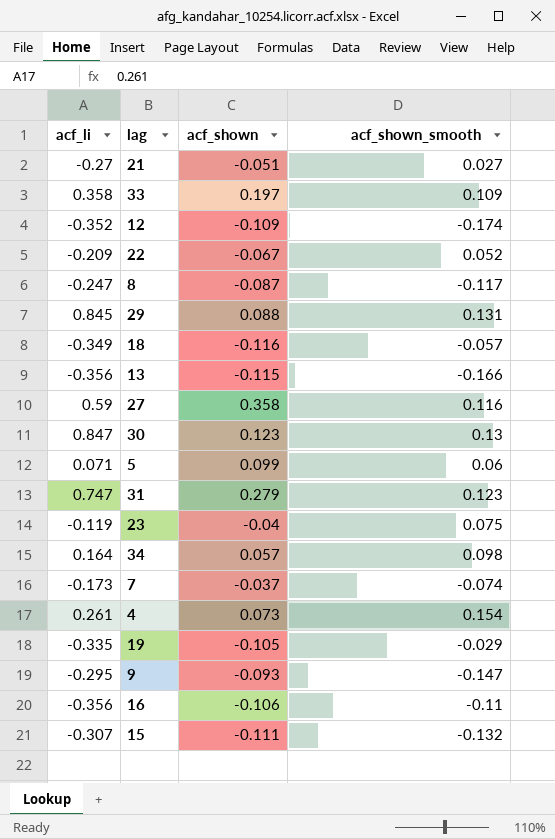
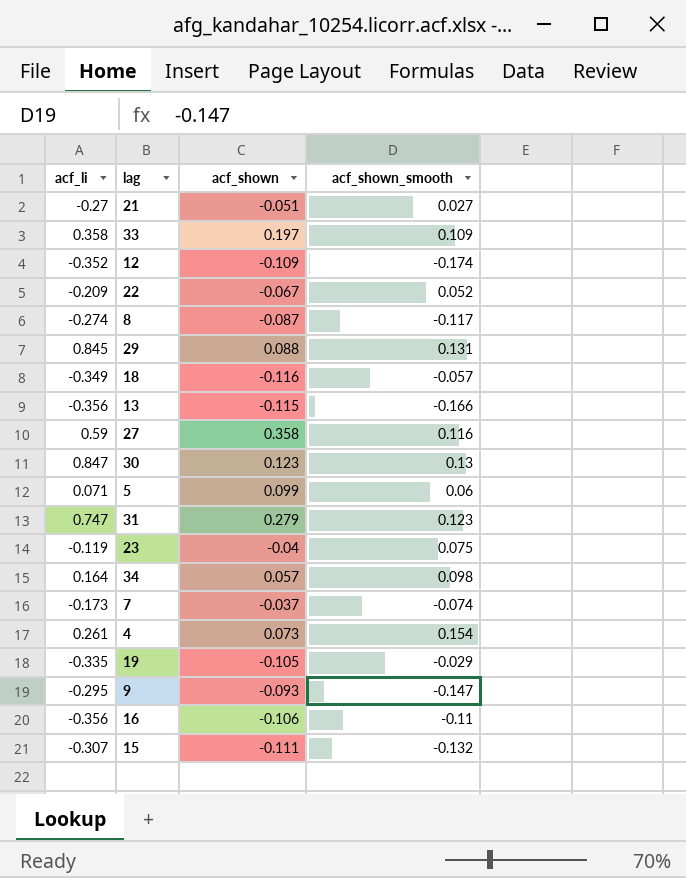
8 | acf_li: -0.247 -> -0.274

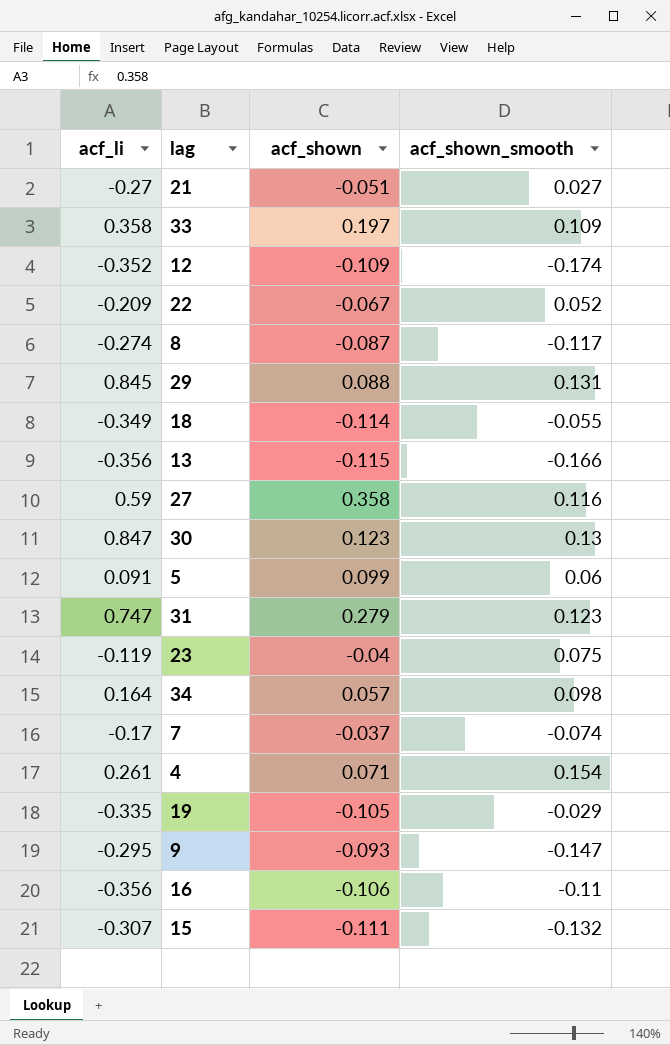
18 | acf_shown: -0.116 -> -0.114
18 | acf_shown_smooth: -0.057 -> -0.055
5 | acf_li: 0.071 -> 0.091
7 | acf_li: -0.173 -> -0.17
4 | acf_shown: 0.073 -> 0.071

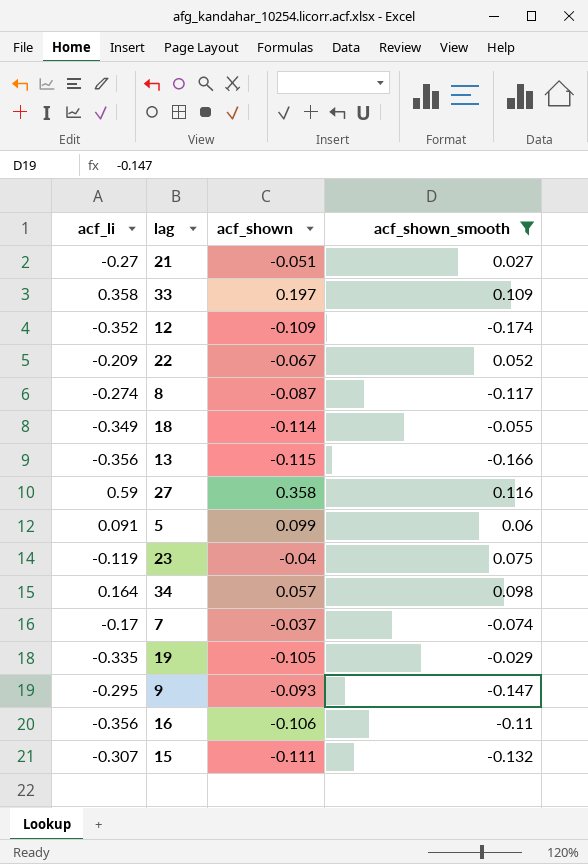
filter: none -> acf_shown_smooth <= 0.116

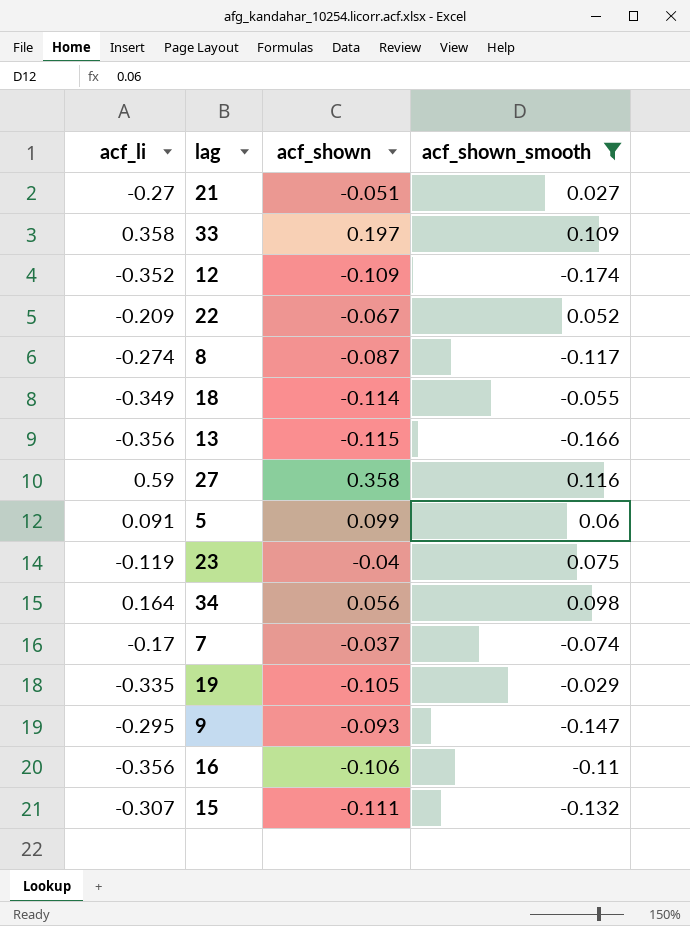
34 | acf_shown: 0.057 -> 0.056

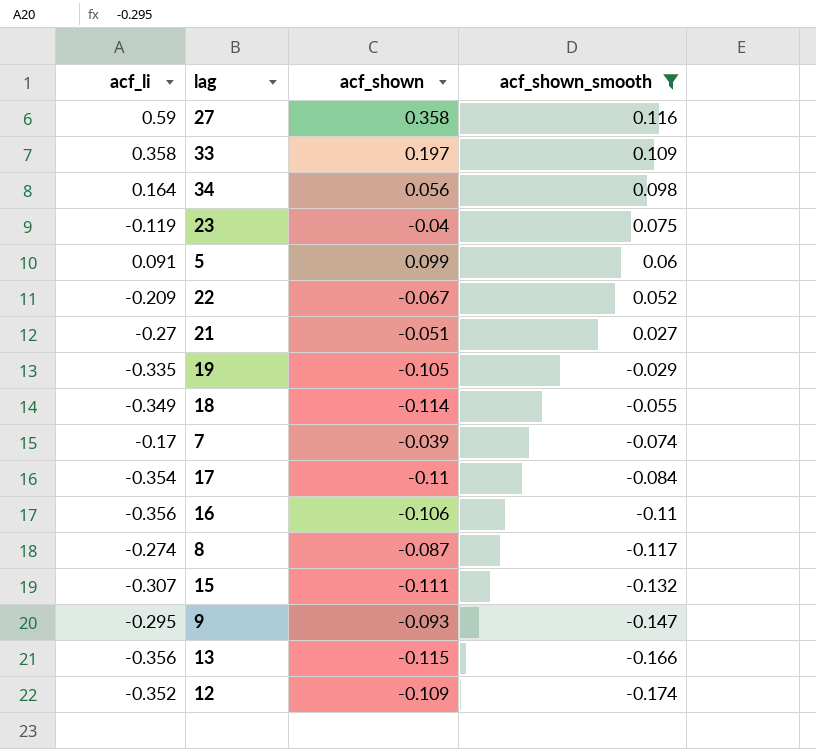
row order: none -> acf_shown_smooth descending
7 | acf_shown: -0.037 -> -0.039
row 17: none -> -0.354 | -0.11 | -0.084

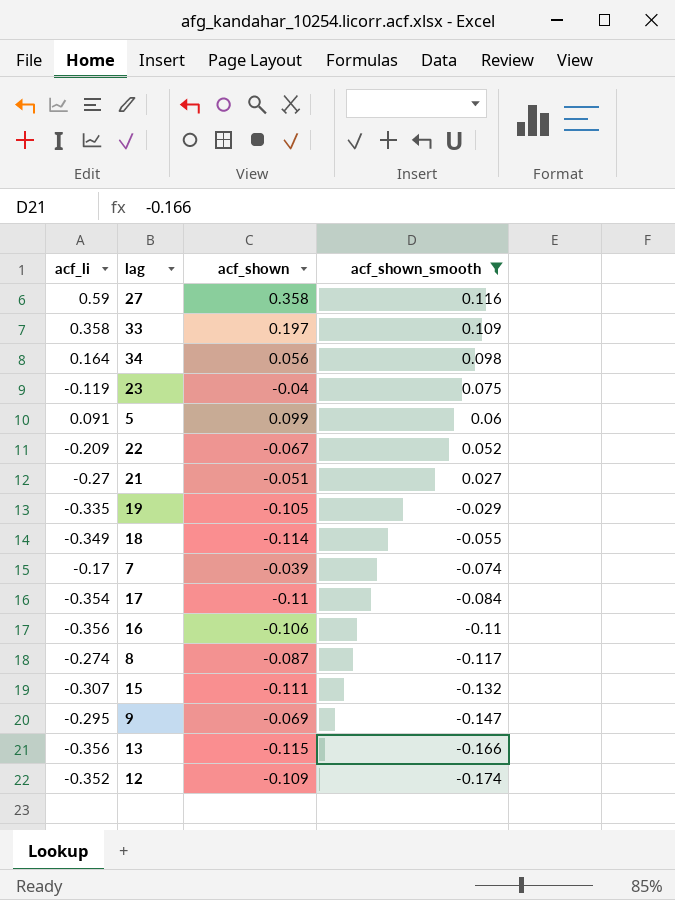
9 | acf_shown: -0.093 -> -0.069

